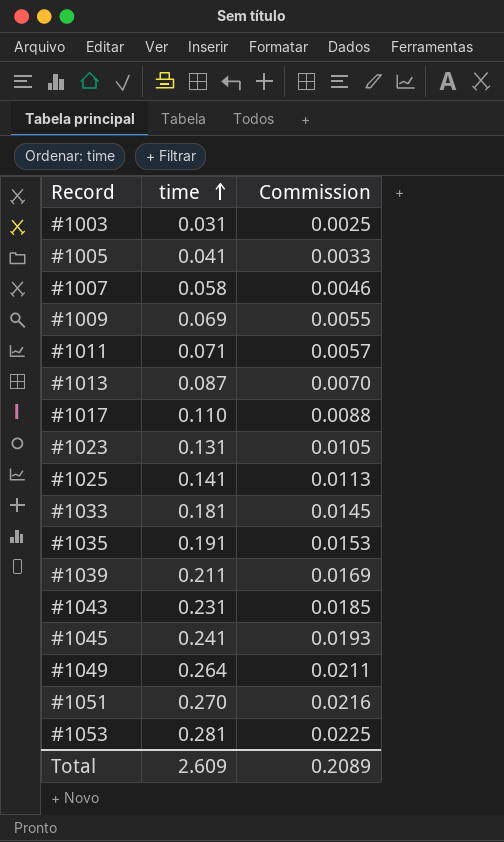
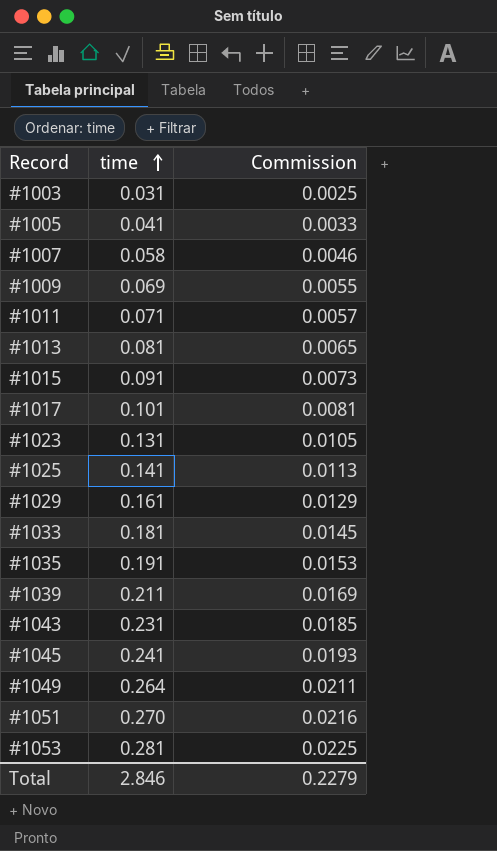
#1013 | time: 0.087 -> 0.081
#1013 | Commission: 0.0070 -> 0.0065
row #1015: none -> 0.091 | 0.0073
#1017 | time: 0.110 -> 0.101
#1017 | Commission: 0.0088 -> 0.0081
row #1029: none -> 0.161 | 0.0129
Total | time: 2.609 -> 2.846
Total | Commission: 0.2089 -> 0.2279

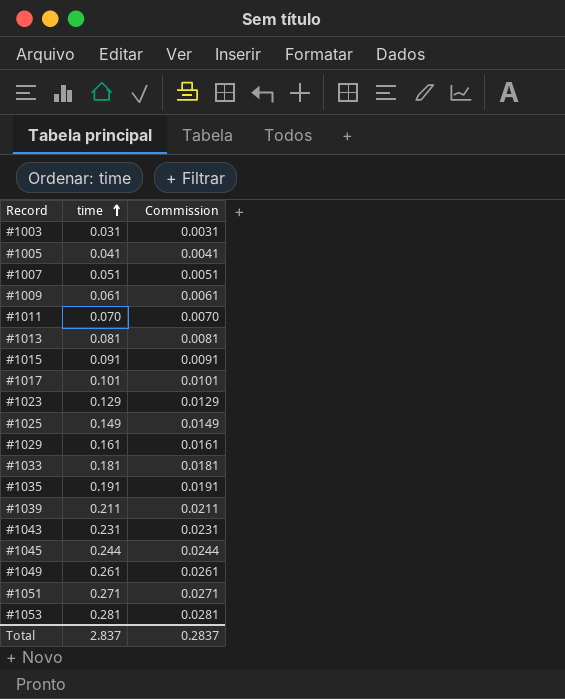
column Commission | formula: [time] * 0.08 -> [time] * 0.1
#1007 | time: 0.058 -> 0.051
#1009 | time: 0.069 -> 0.061
#1011 | time: 0.071 -> 0.070
#1023 | time: 0.131 -> 0.129
#1025 | time: 0.141 -> 0.149
#1045 | time: 0.241 -> 0.244
#1049 | time: 0.264 -> 0.261
#1051 | time: 0.270 -> 0.271
Total | time: 2.846 -> 2.837
Total | Commission: 0.2279 -> 0.2837

